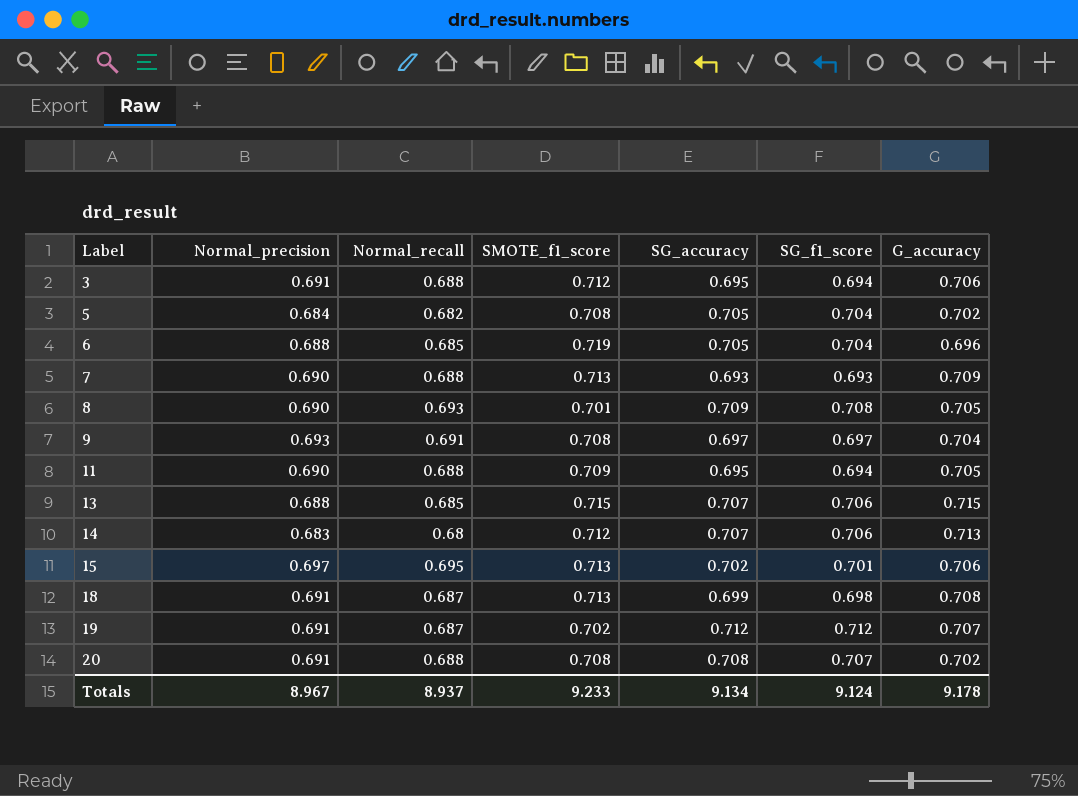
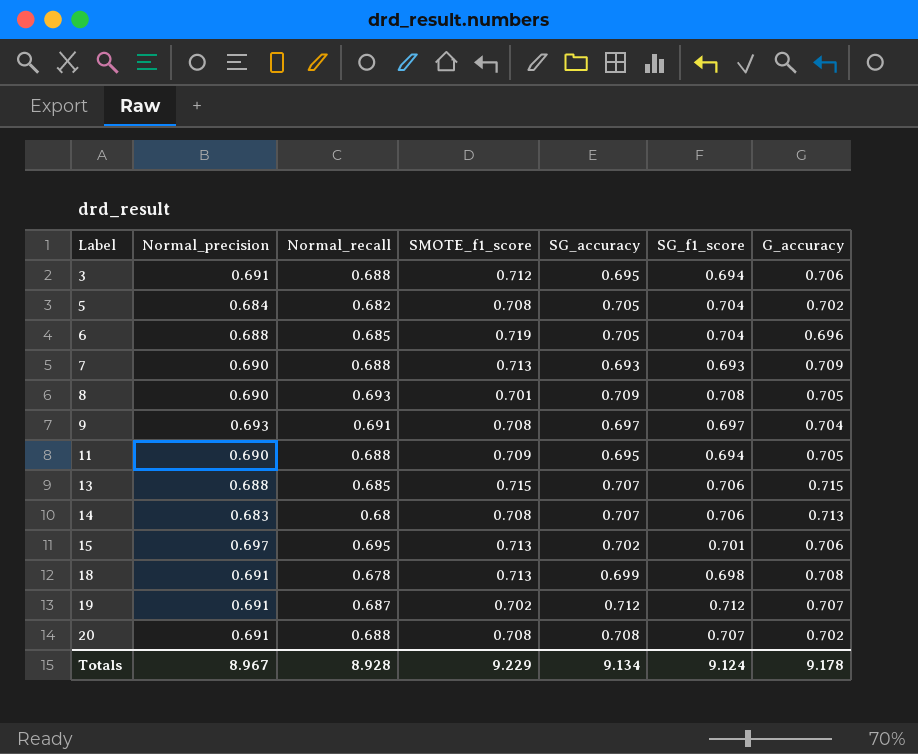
14 | SMOTE_f1_score: 0.712 -> 0.708
18 | Normal_recall: 0.687 -> 0.678
Totals | Normal_recall: 8.937 -> 8.928
Totals | SMOTE_f1_score: 9.233 -> 9.229

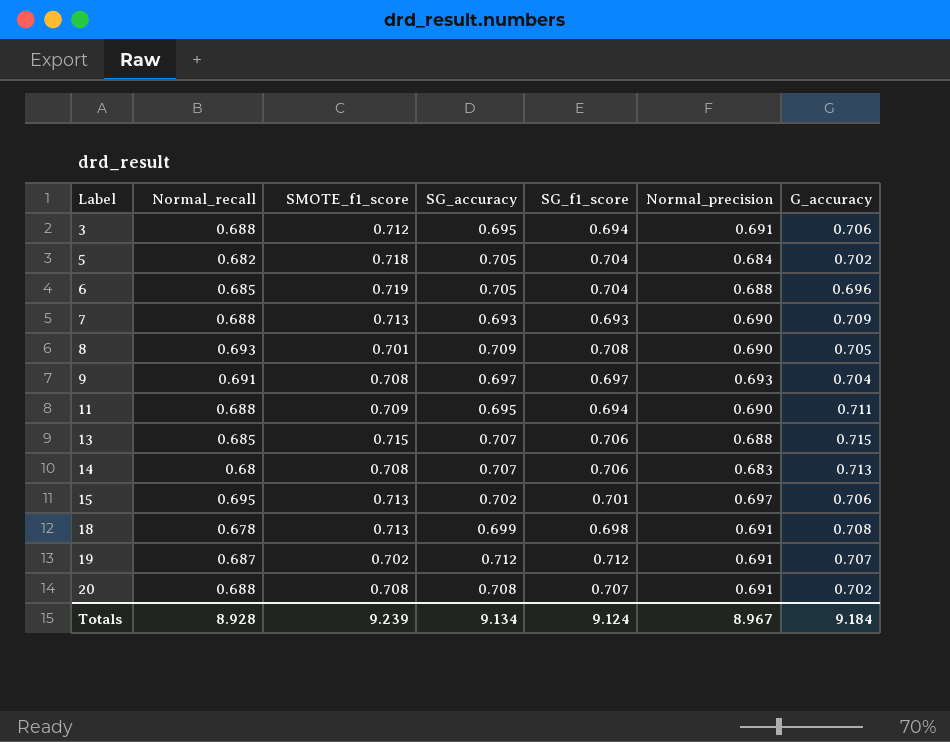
column Normal_precision | position: 2 -> 6
5 | SMOTE_f1_score: 0.708 -> 0.718
11 | G_accuracy: 0.705 -> 0.711
Totals | SMOTE_f1_score: 9.229 -> 9.239
Totals | G_accuracy: 9.178 -> 9.184

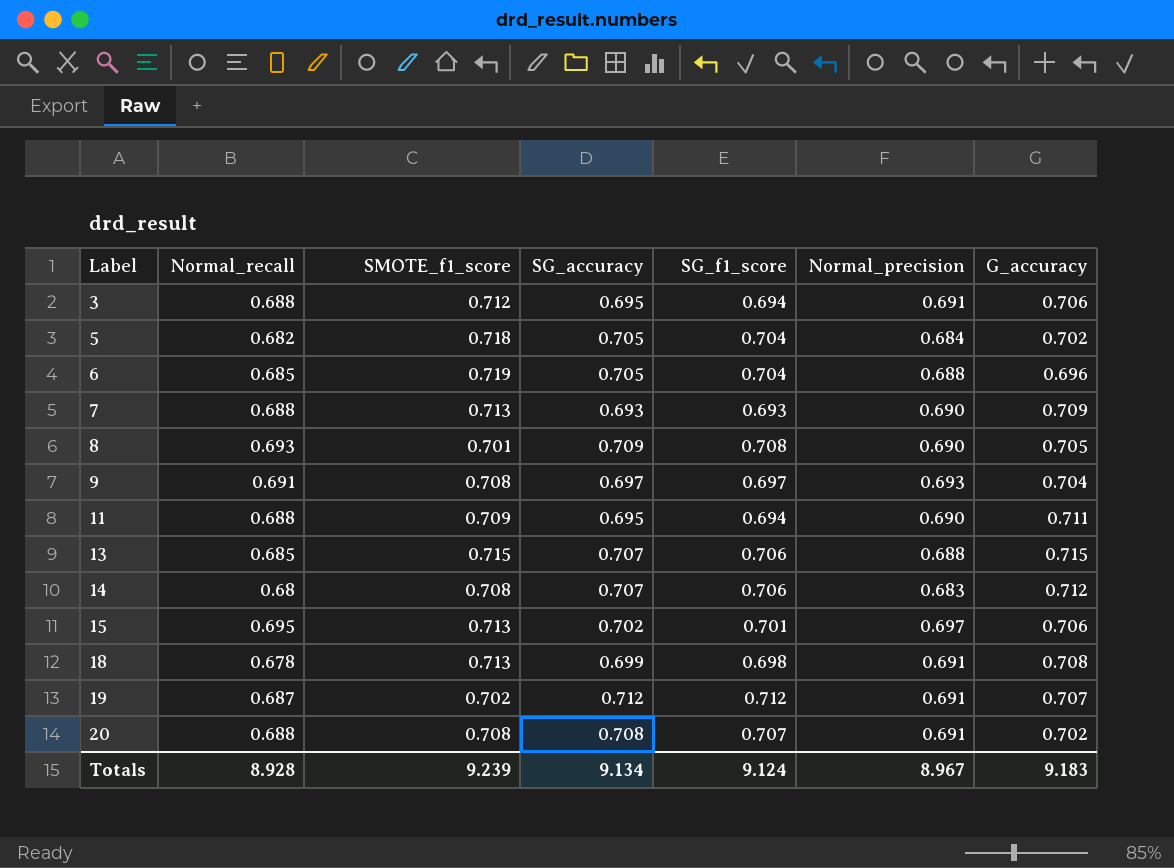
14 | G_accuracy: 0.713 -> 0.712
Totals | G_accuracy: 9.184 -> 9.183

